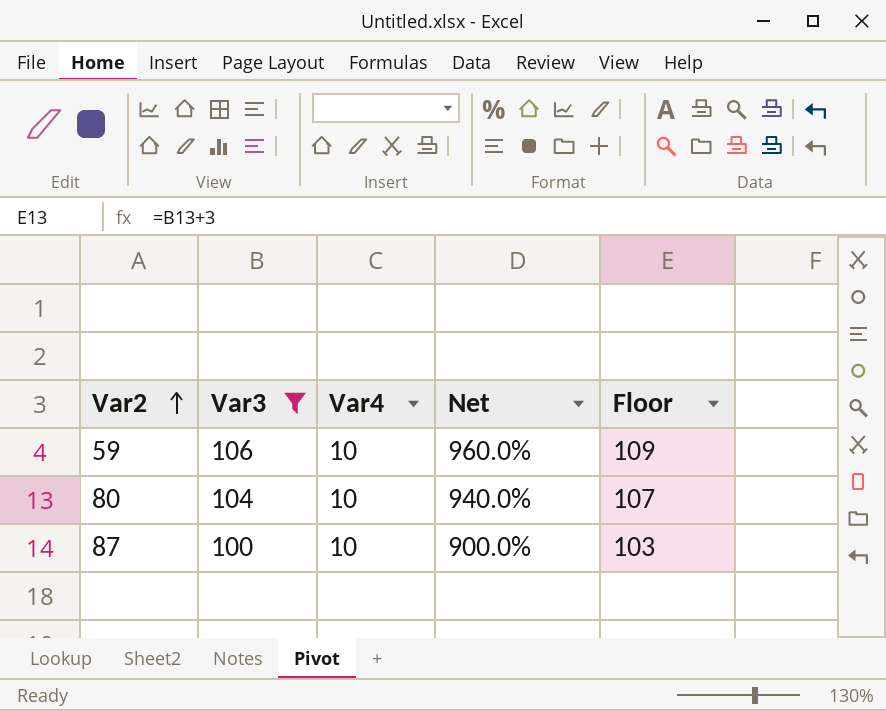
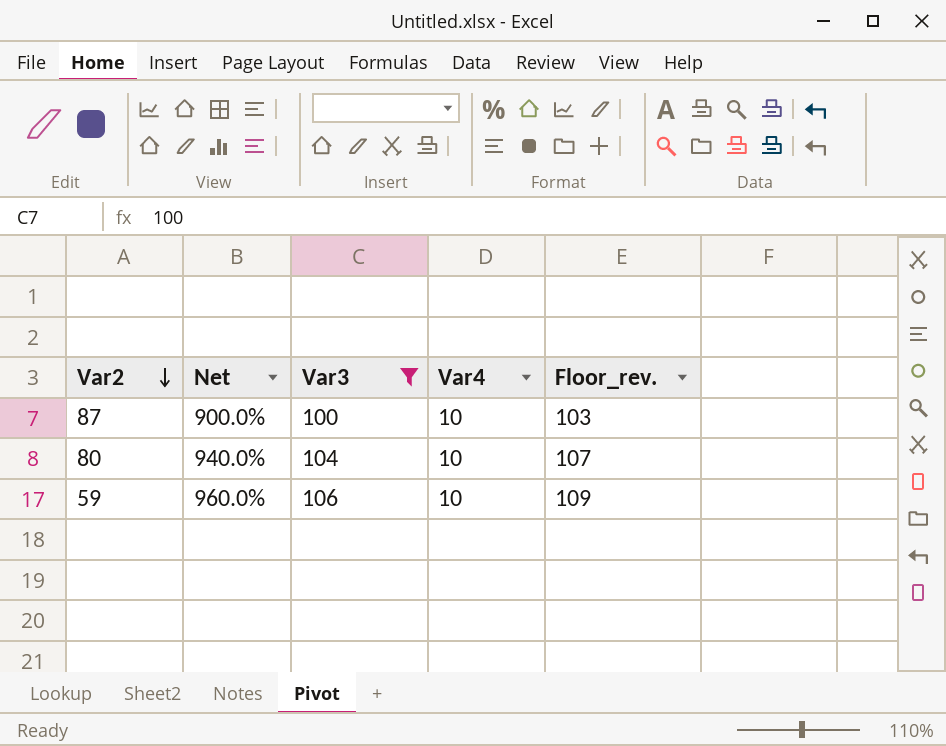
row order: Var2 ascending -> Var2 descending
column Net | position: 4 -> 2
column name: Floor -> Floor_rev.

